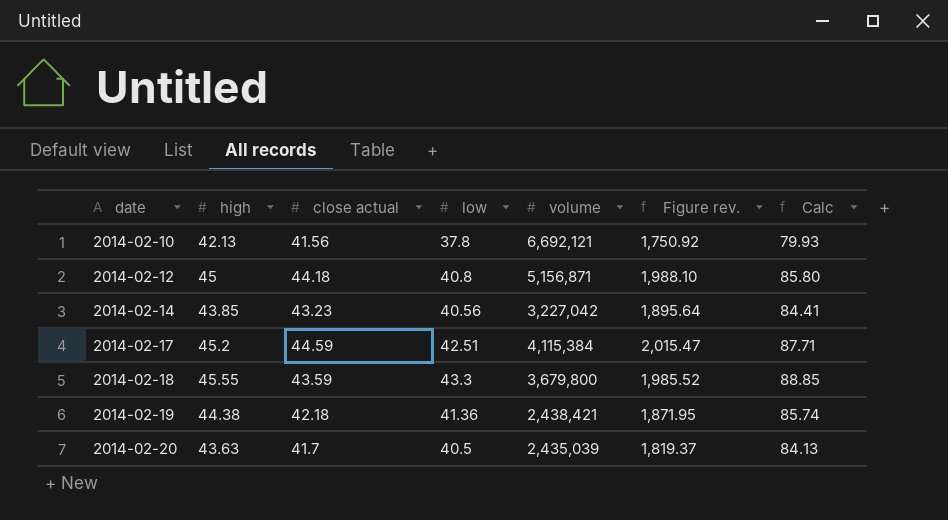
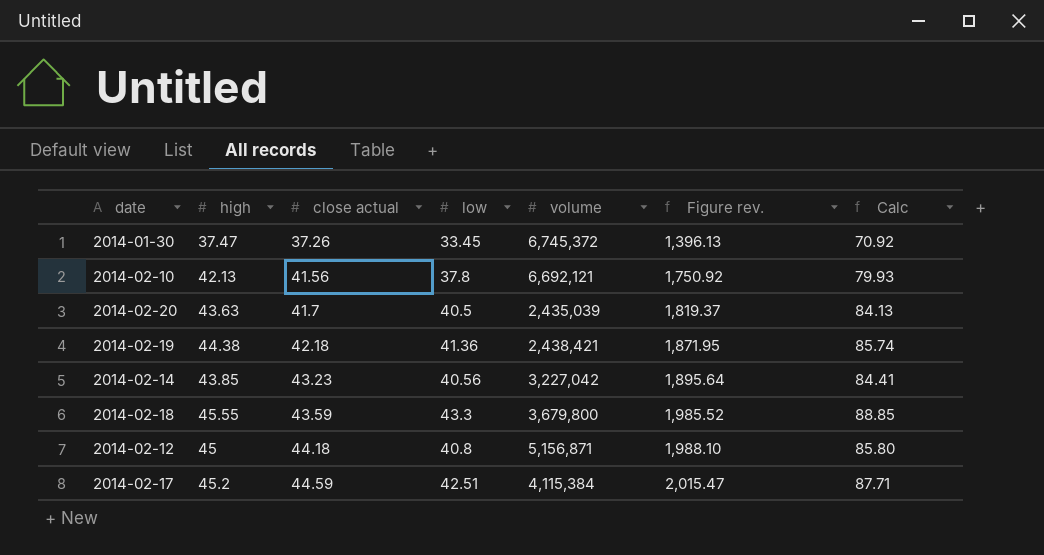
row order: date ascending -> close actual ascending
row 2014-01-30: none -> 37.47 | 37.26 | 33.45 | 6,745,372 | 1,396.13 | 70.92

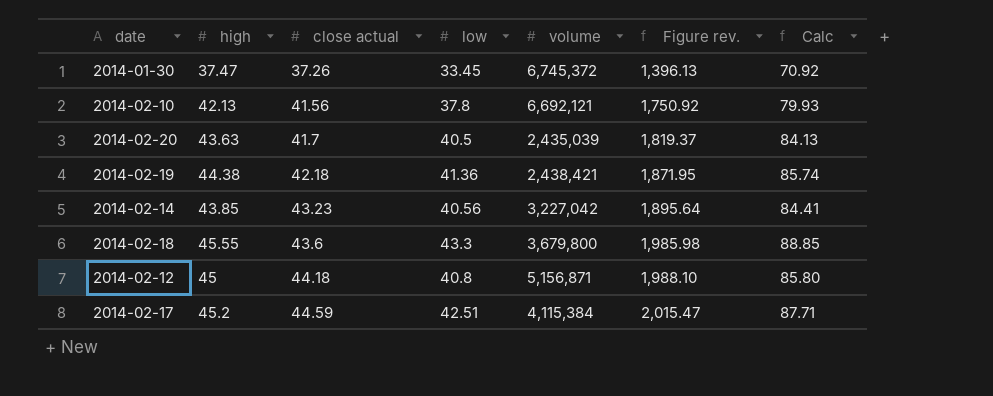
2014-02-18 | close actual: 43.59 -> 43.6
2014-02-18 | Figure rev.: 1,985.52 -> 1,985.98

